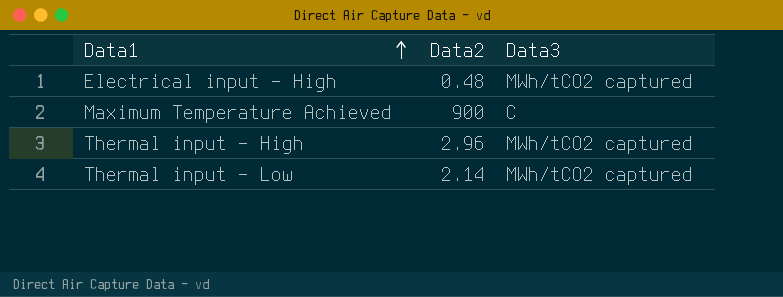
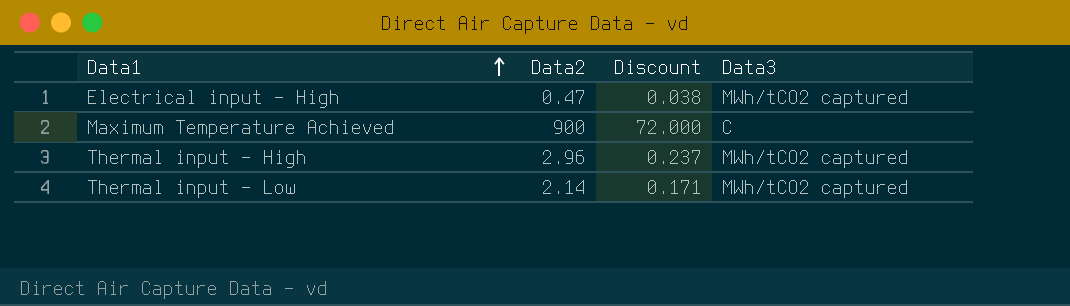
column Discount | formula: none -> [Data2] * 0.08
Electrical input - High | Data2: 0.48 -> 0.47

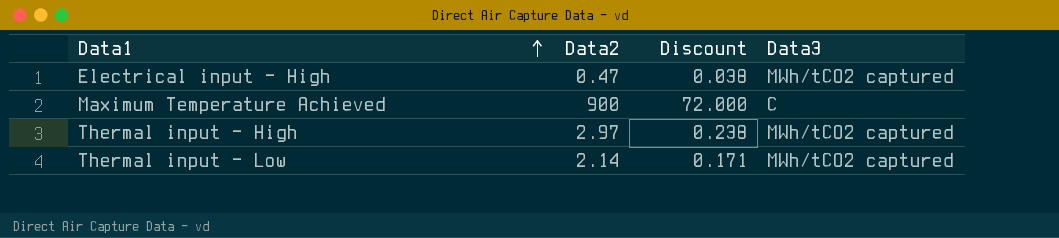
Thermal input - High | Data2: 2.96 -> 2.97
Thermal input - High | Discount: 0.237 -> 0.238

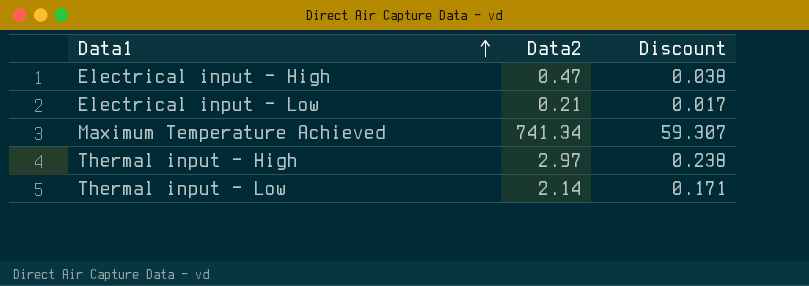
column Data3 | position: 4 -> none
row Electrical input - Low: none -> 0.21 | 0.017
Maximum Temperature Achieved | Data2: 900 -> 741.34
Maximum Temperature Achieved | Discount: 72.000 -> 59.307

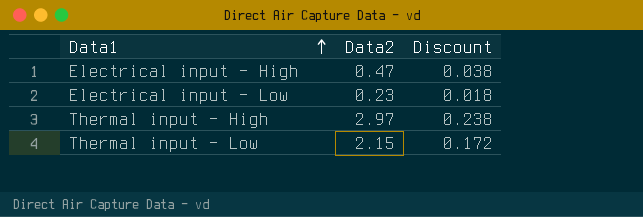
row Maximum Temperature Achieved: 741.34 | 59.307 -> none
Electrical input - Low | Data2: 0.21 -> 0.23
Electrical input - Low | Discount: 0.017 -> 0.018
Thermal input - Low | Data2: 2.14 -> 2.15
Thermal input - Low | Discount: 0.171 -> 0.172

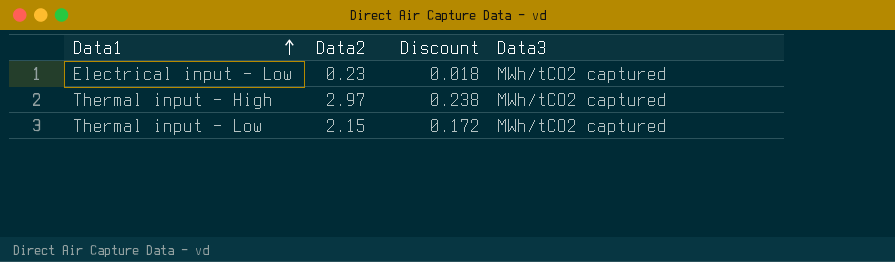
column Data3 | position: none -> 4
row Electrical input - High: 0.47 | 0.038 -> none

